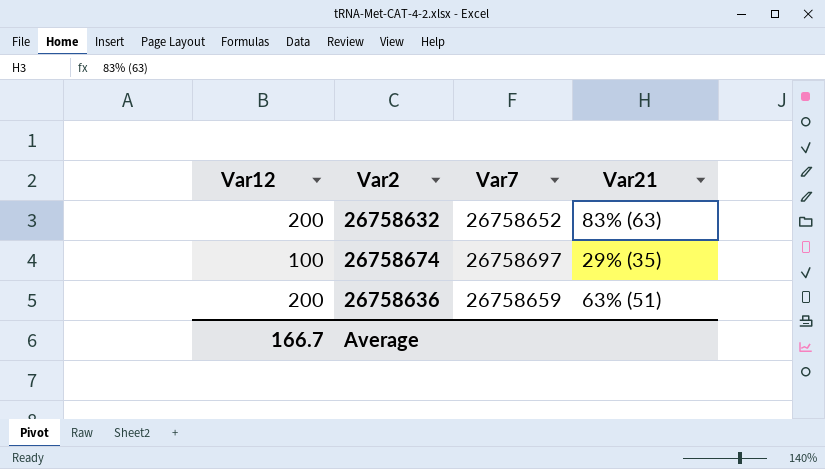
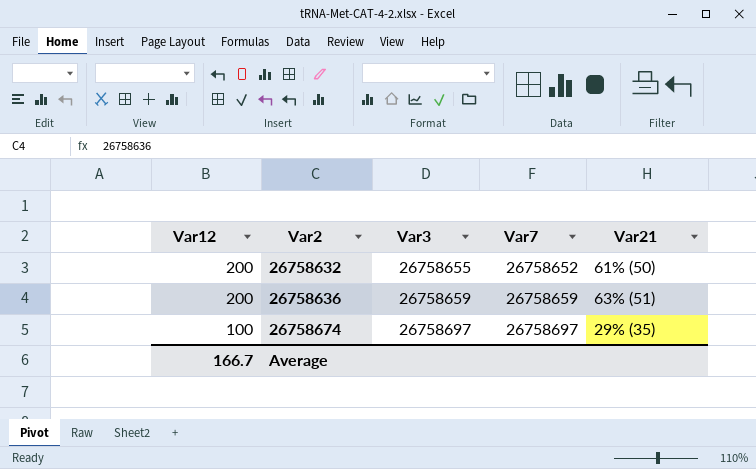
row order: none -> Var12 descending
column Var3 | position: none -> 3
26758632 | Var21: 83% (63) -> 61% (50)

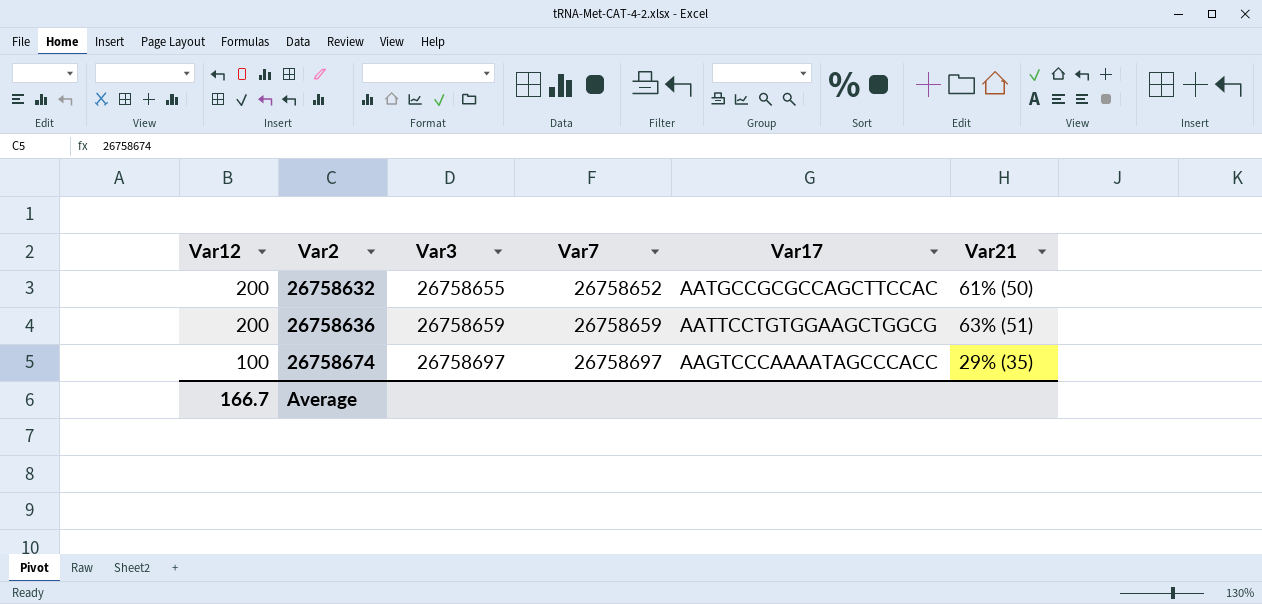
column Var17 | position: none -> 5

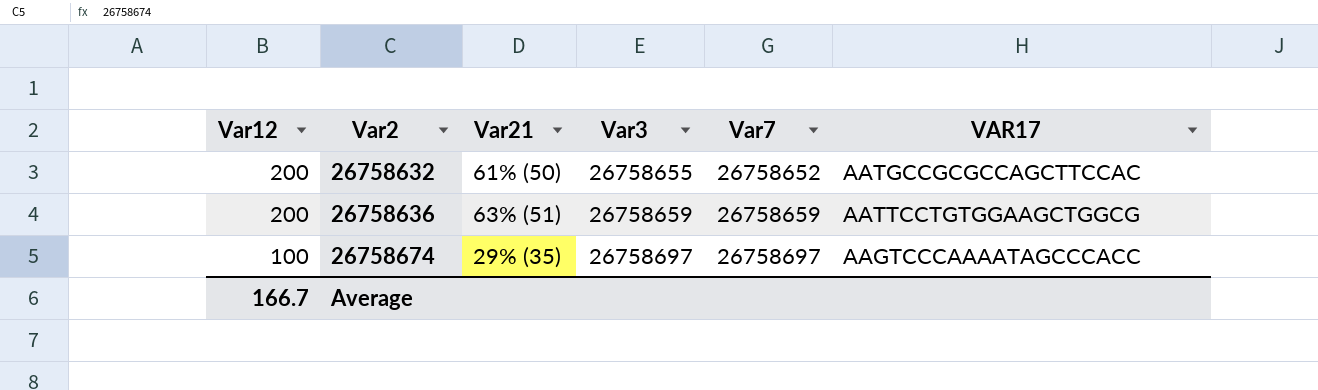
column Var21 | position: 6 -> 3
column name: Var17 -> VAR17

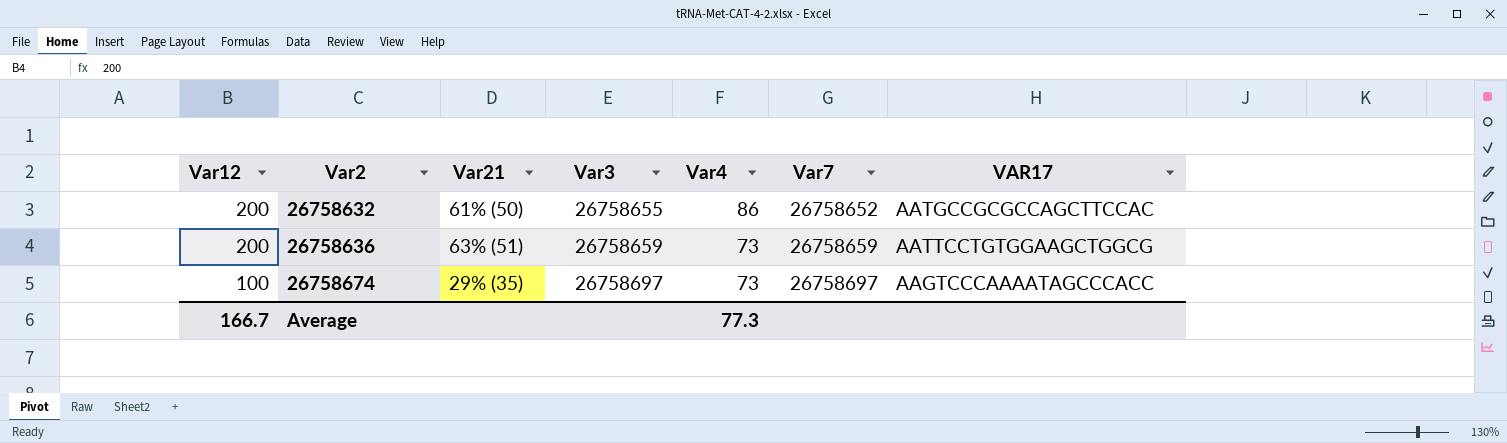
column Var4 | position: none -> 5

